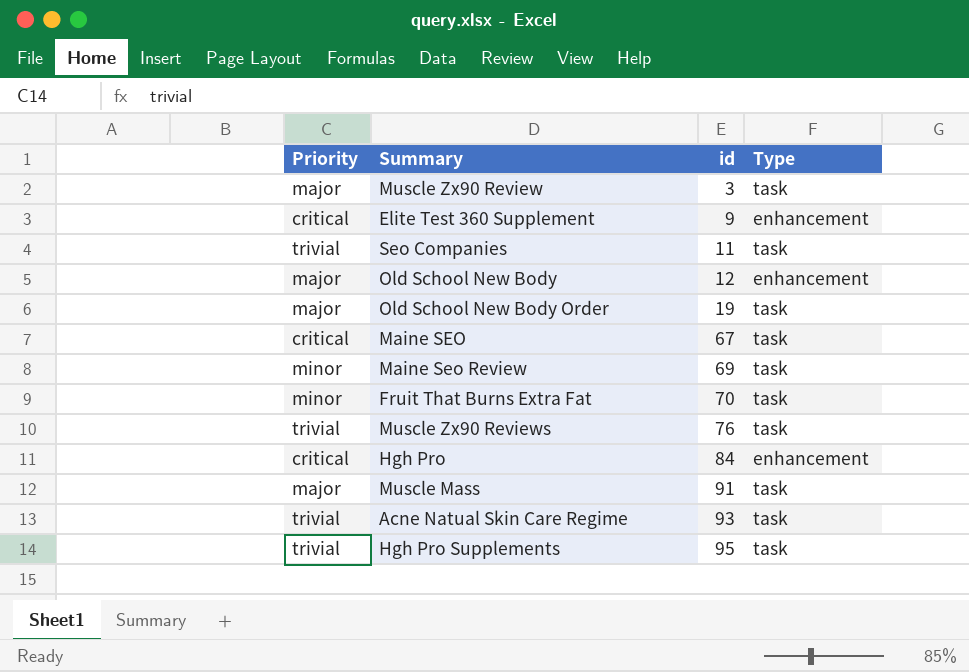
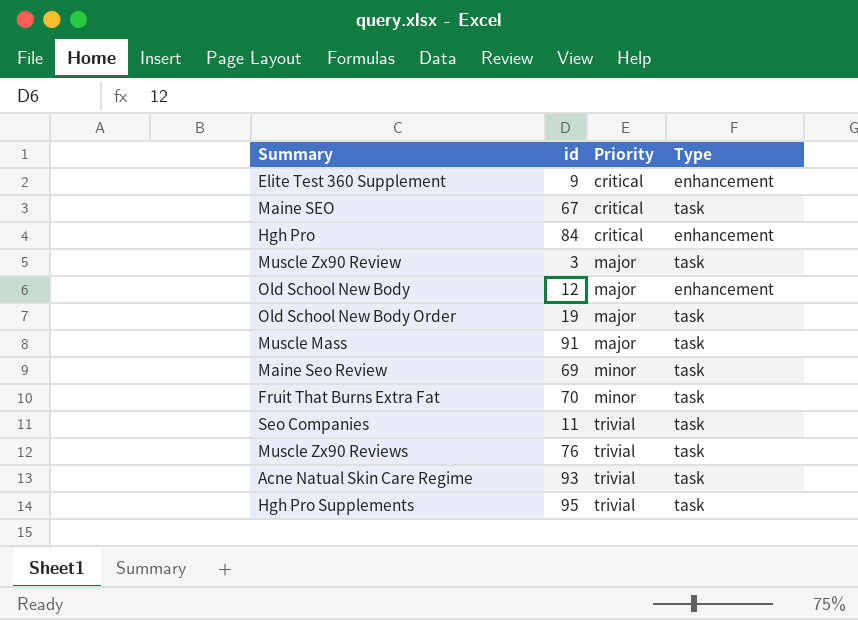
row order: id ascending -> Priority ascending
column Priority | position: 1 -> 3

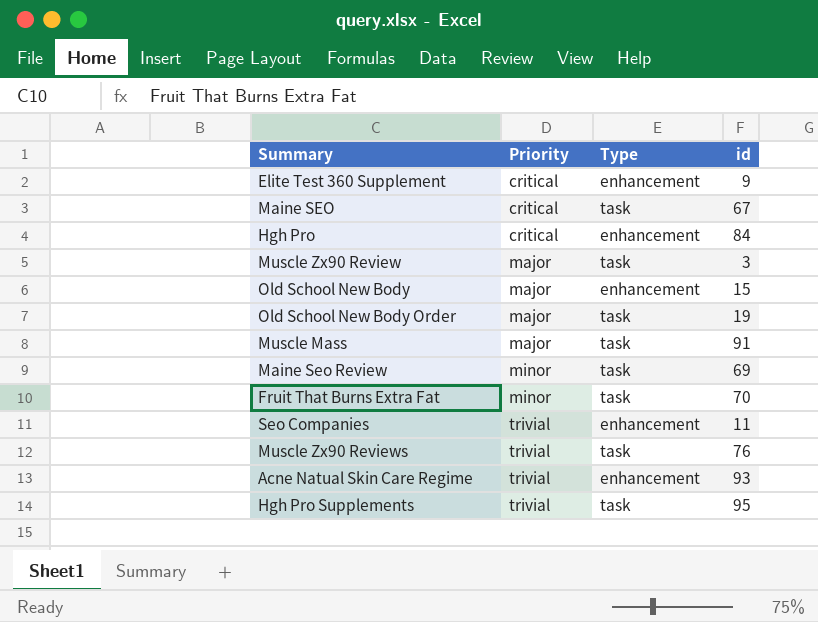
column id | position: 2 -> 4
Old School New Body | id: 12 -> 15
Seo Companies | Type: task -> enhancement
Acne Natual Skin Care Regime | Type: task -> enhancement

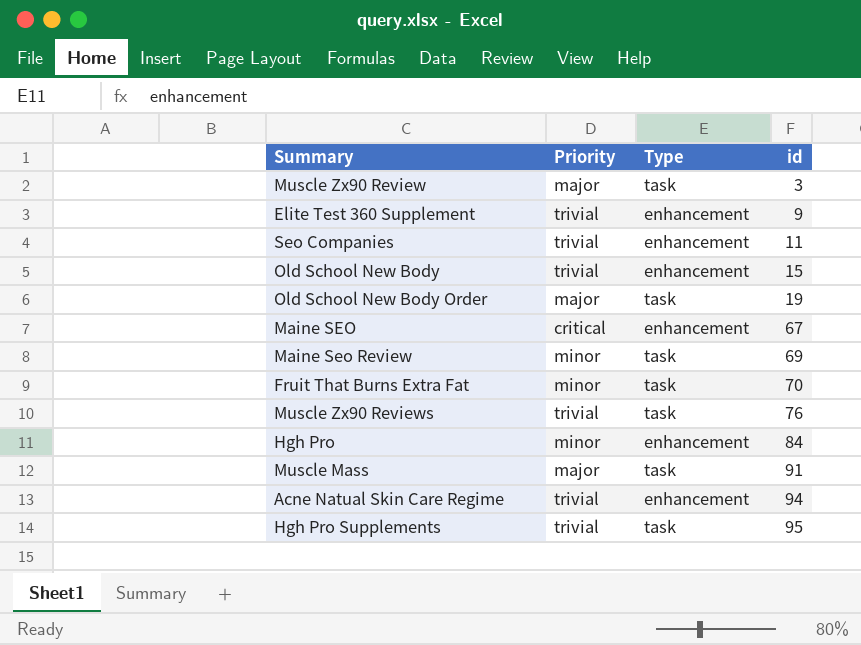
row order: Priority ascending -> id ascending
Elite Test 360 Supplement | Priority: critical -> trivial
Old School New Body | Priority: major -> trivial
Maine SEO | Type: task -> enhancement
Hgh Pro | Priority: critical -> minor
Acne Natual Skin Care Regime | id: 93 -> 94

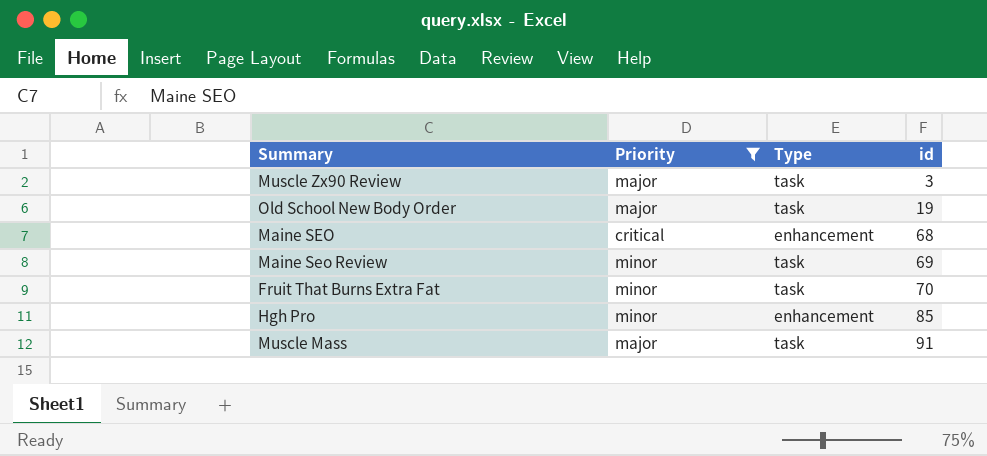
filter: none -> Priority != trivial
Maine SEO | id: 67 -> 68
Hgh Pro | id: 84 -> 85

